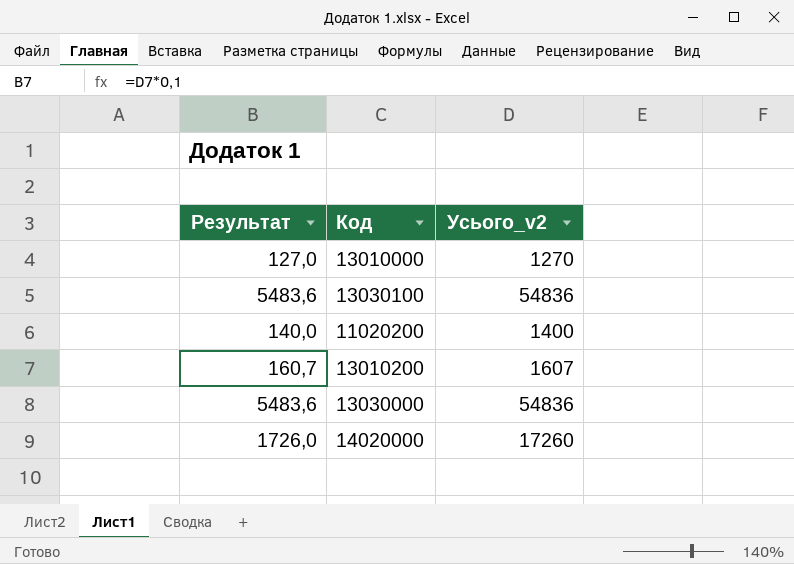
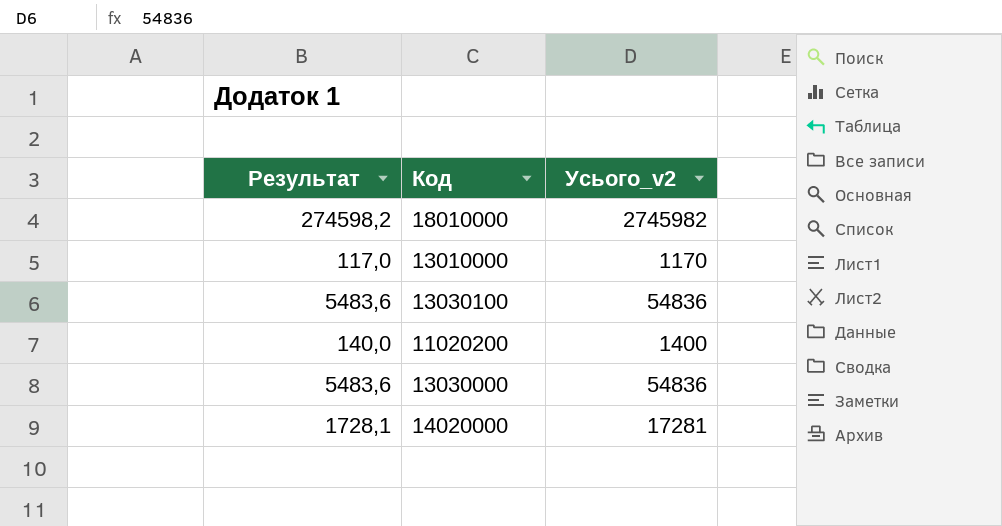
row 13010200: 160,7 | 1607 -> none
row 18010000: none -> 274598,2 | 2745982
13010000 | Результат: 127,0 -> 117,0
13010000 | Усього_v2: 1270 -> 1170
14020000 | Результат: 1726,0 -> 1728,1
14020000 | Усього_v2: 17260 -> 17281

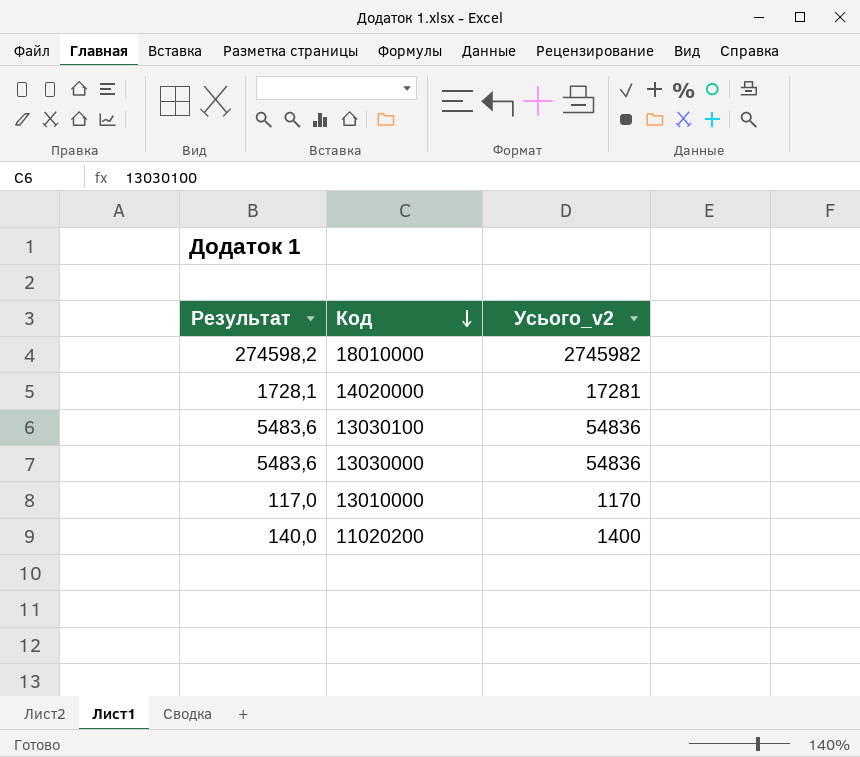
row order: none -> Код descending

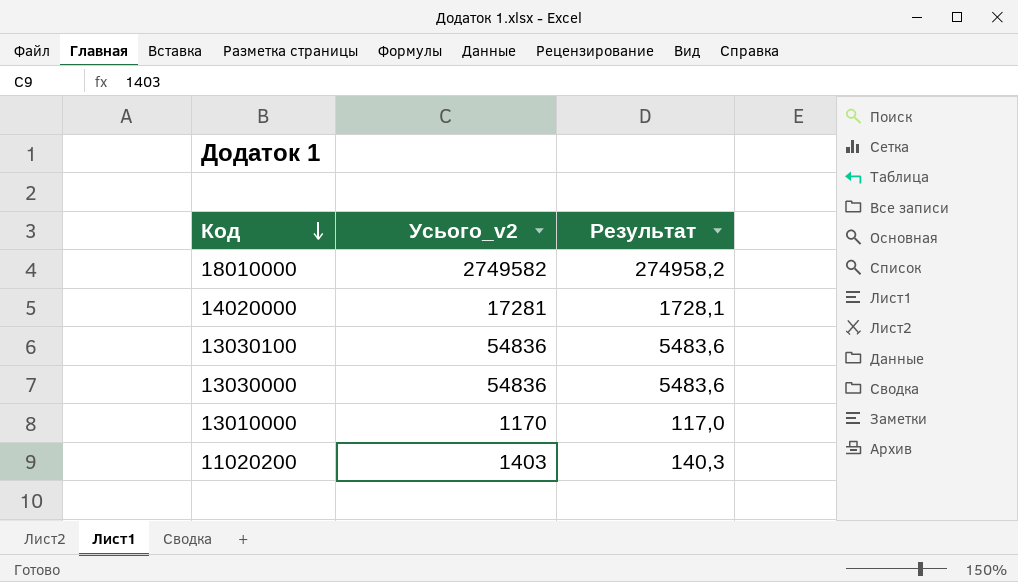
column Результат | position: 1 -> 3
18010000 | Усього_v2: 2745982 -> 2749582
18010000 | Результат: 274598,2 -> 274958,2
11020200 | Усього_v2: 1400 -> 1403
11020200 | Результат: 140,0 -> 140,3

